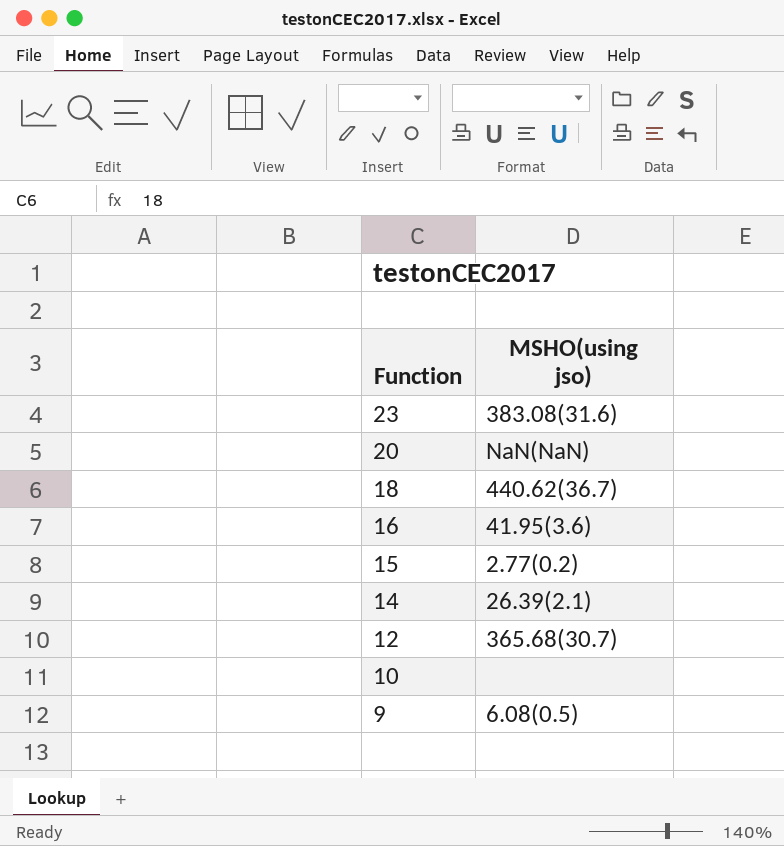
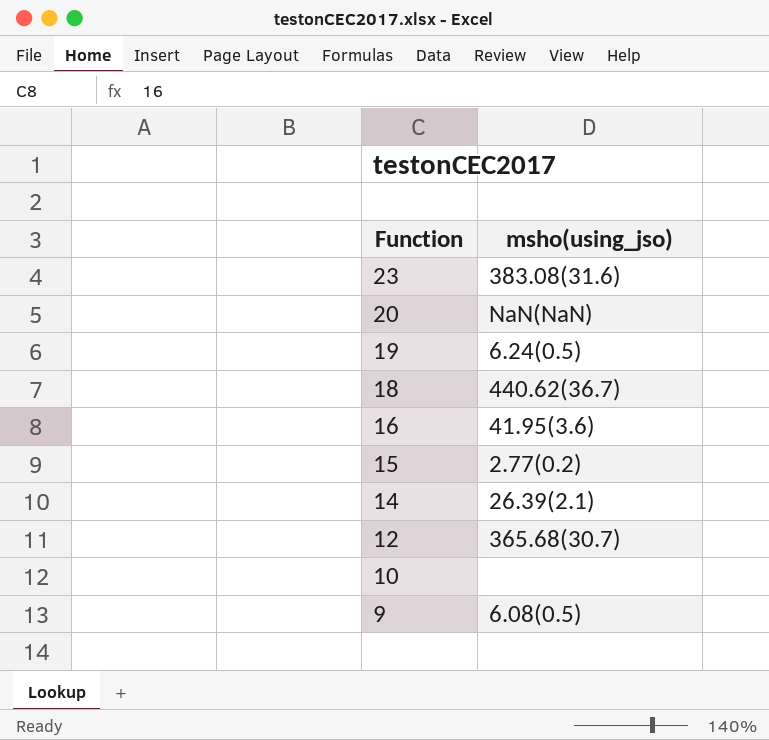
column name: MSHO(using jso) -> msho(using_jso)
row 19: none -> 6.24(0.5)

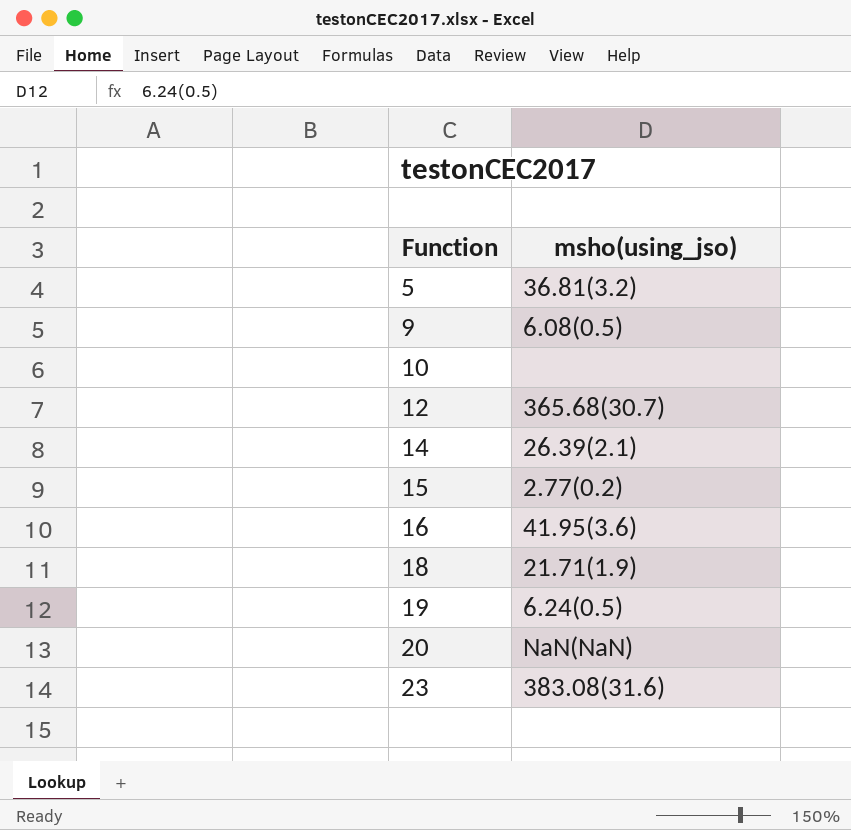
row order: Function descending -> Function ascending
row 5: none -> 36.81(3.2)
18 | msho(using_jso): 440.62(36.7) -> 21.71(1.9)

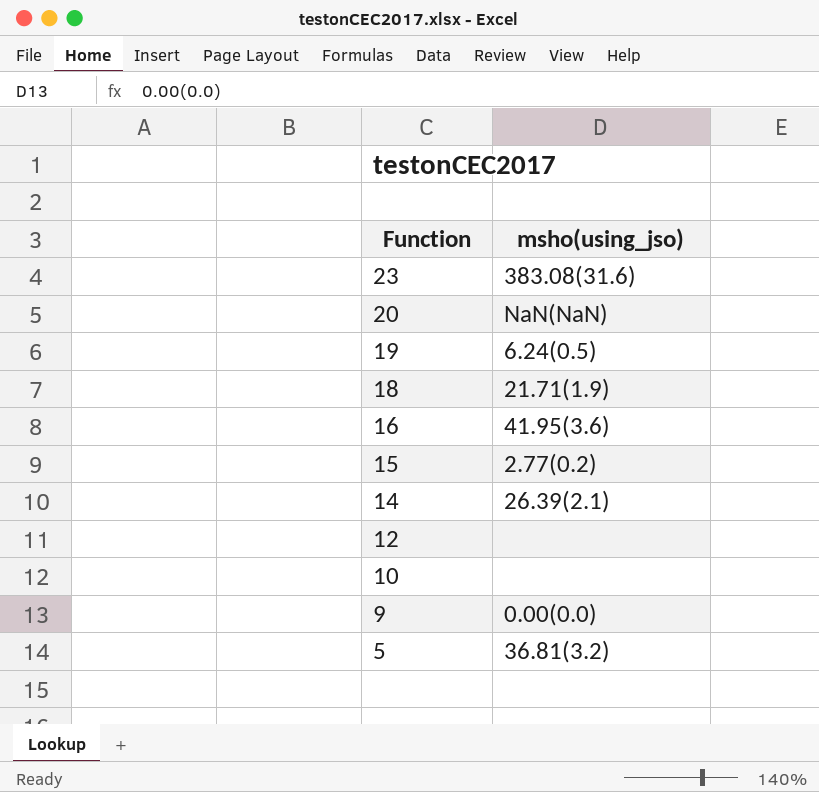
row order: Function ascending -> Function descending
12 | msho(using_jso): 365.68(30.7) -> none
9 | msho(using_jso): 6.08(0.5) -> 0.00(0.0)

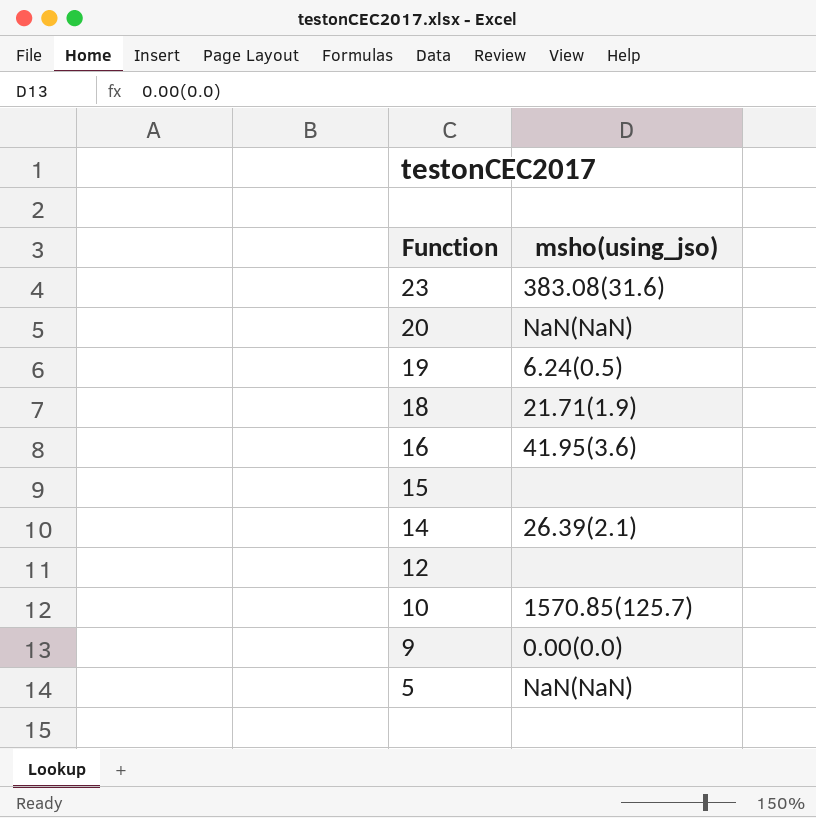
15 | msho(using_jso): 2.77(0.2) -> none
10 | msho(using_jso): none -> 1570.85(125.7)
5 | msho(using_jso): 36.81(3.2) -> NaN(NaN)

